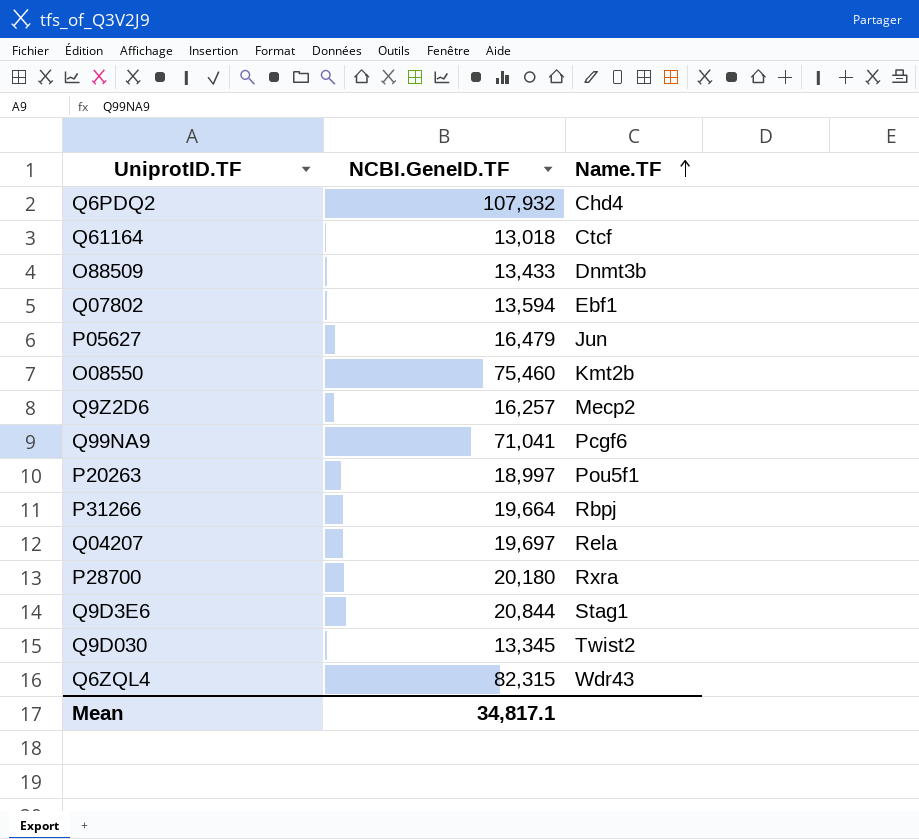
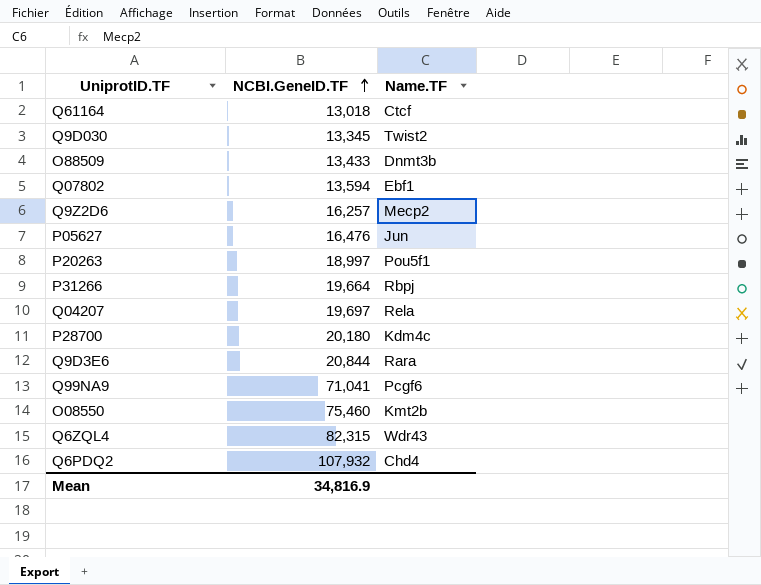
row order: Name.TF ascending -> NCBI.GeneID.TF ascending
P05627 | NCBI.GeneID.TF: 16,479 -> 16,476
P28700 | Name.TF: Rxra -> Kdm4c
Q9D3E6 | Name.TF: Stag1 -> Rara
Mean | NCBI.GeneID.TF: 34,817.1 -> 34,816.9

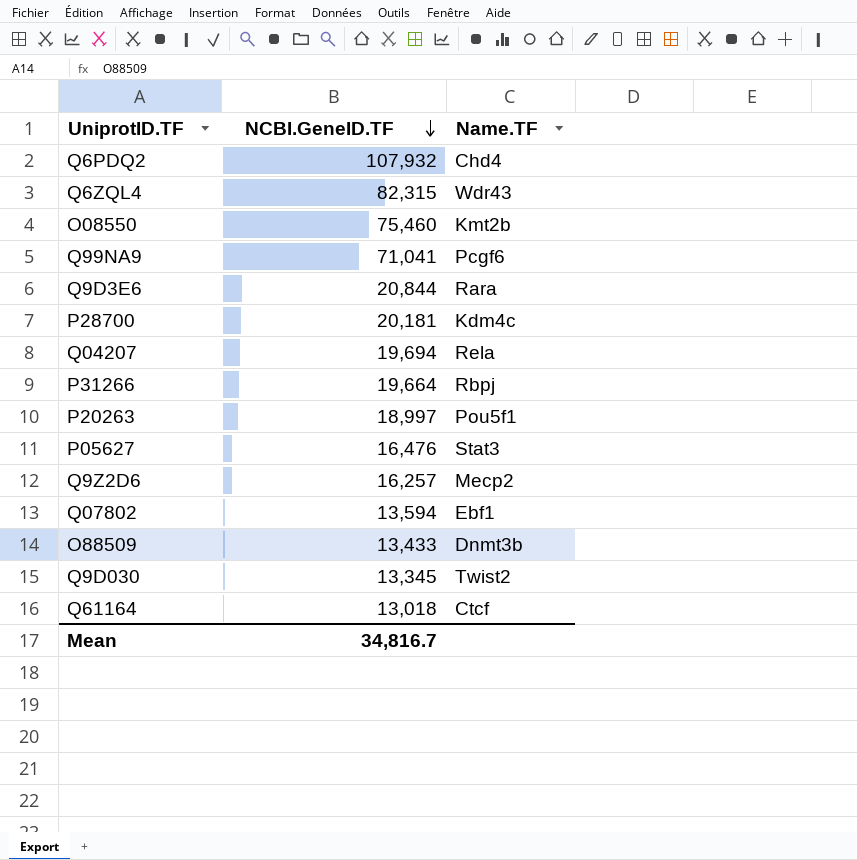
row order: NCBI.GeneID.TF ascending -> NCBI.GeneID.TF descending
P28700 | NCBI.GeneID.TF: 20,180 -> 20,181
Q04207 | NCBI.GeneID.TF: 19,697 -> 19,694
P05627 | Name.TF: Jun -> Stat3
Mean | NCBI.GeneID.TF: 34,816.9 -> 34,816.7

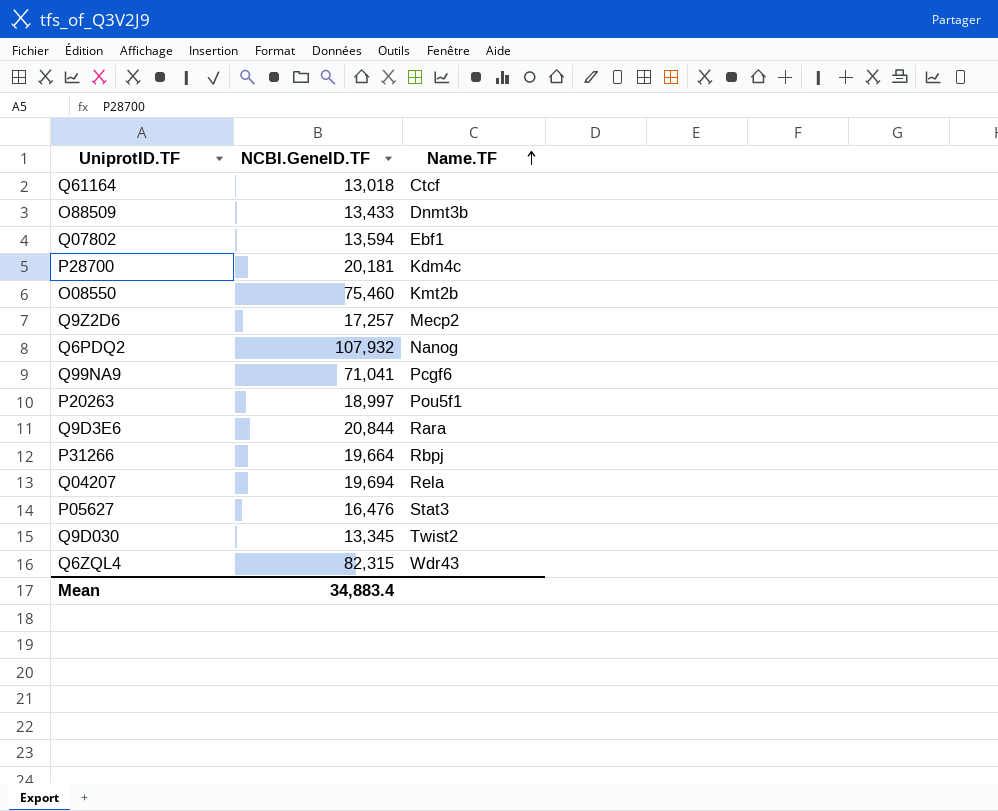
row order: NCBI.GeneID.TF descending -> Name.TF ascending
Q9Z2D6 | NCBI.GeneID.TF: 16,257 -> 17,257
Q6PDQ2 | Name.TF: Chd4 -> Nanog
Mean | NCBI.GeneID.TF: 34,816.7 -> 34,883.4

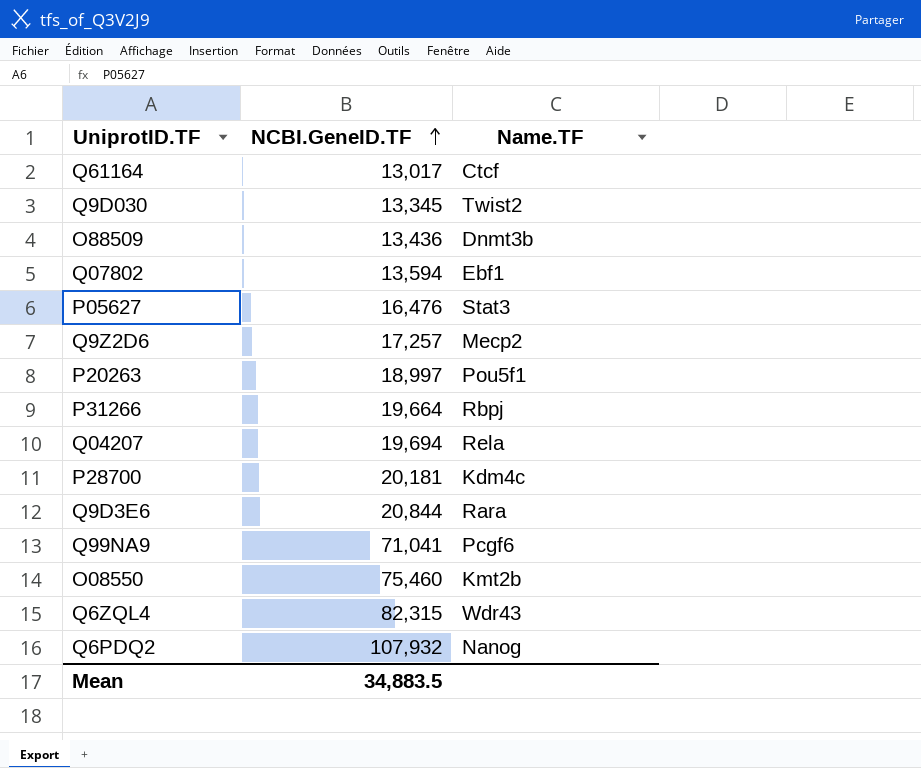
row order: Name.TF ascending -> NCBI.GeneID.TF ascending
Q61164 | NCBI.GeneID.TF: 13,018 -> 13,017
O88509 | NCBI.GeneID.TF: 13,433 -> 13,436
Mean | NCBI.GeneID.TF: 34,883.4 -> 34,883.5

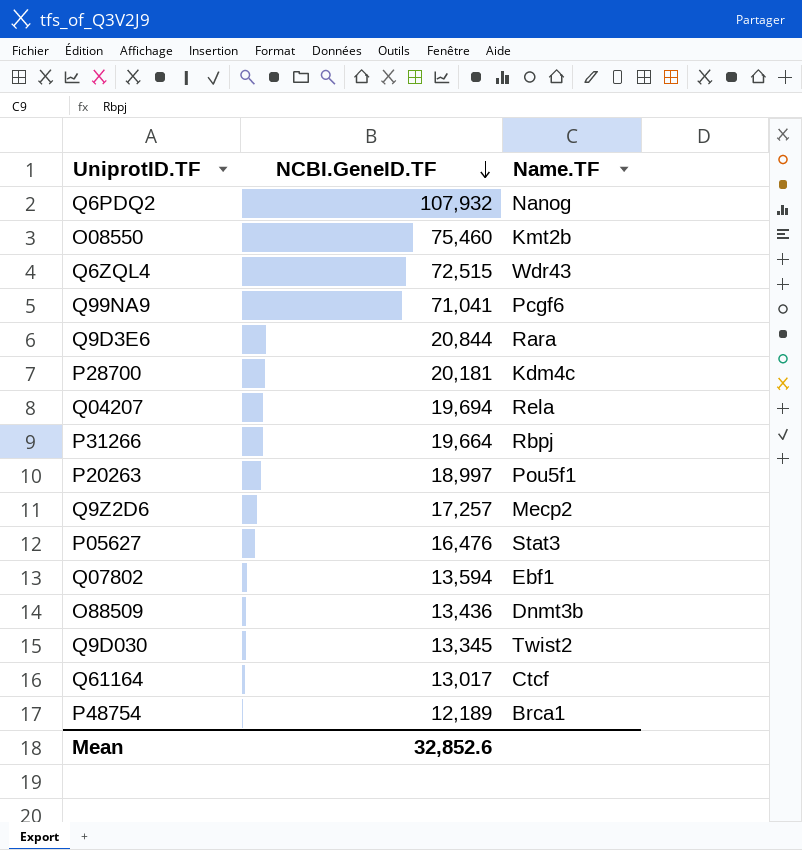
row order: NCBI.GeneID.TF ascending -> NCBI.GeneID.TF descending
Q6ZQL4 | NCBI.GeneID.TF: 82,315 -> 72,515
row P48754: none -> 12,189 | Brca1
Mean | NCBI.GeneID.TF: 34,883.5 -> 32,852.6

